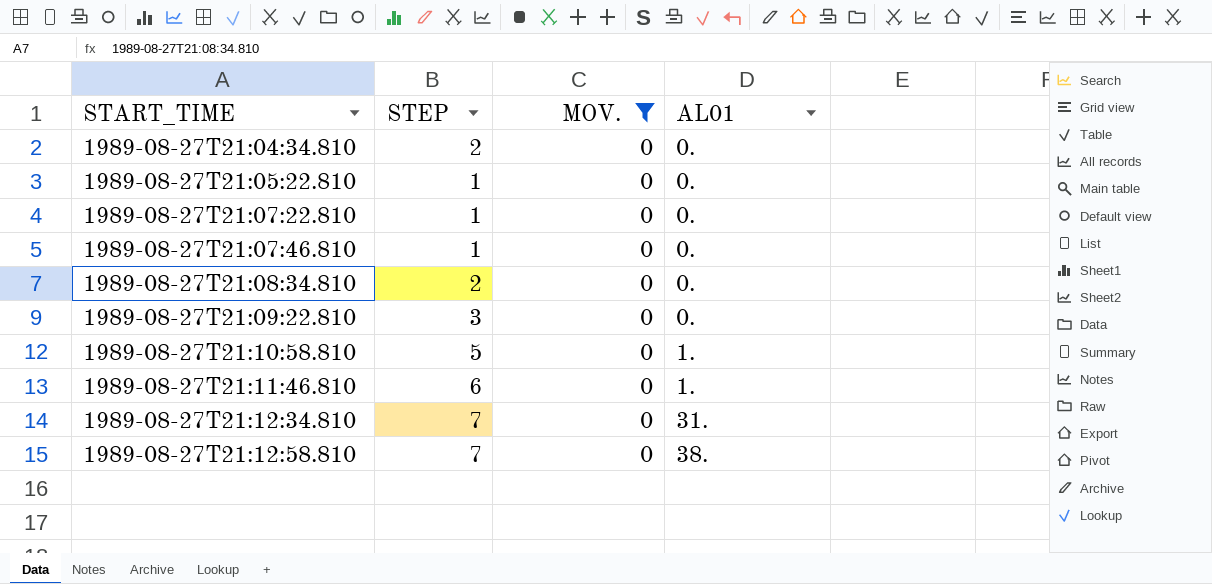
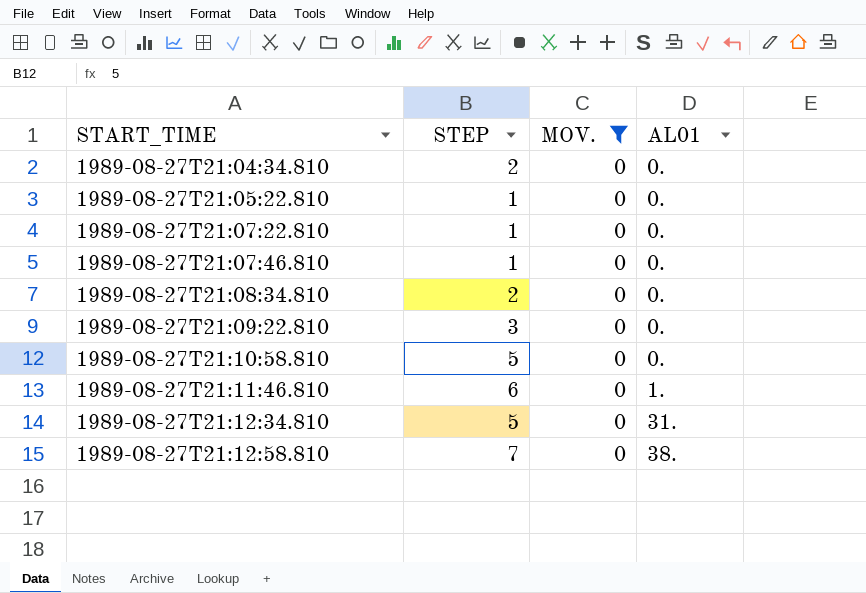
1989-08-27T21:10:58.810 | AL01: 1. -> 0.
1989-08-27T21:12:34.810 | STEP: 7 -> 5

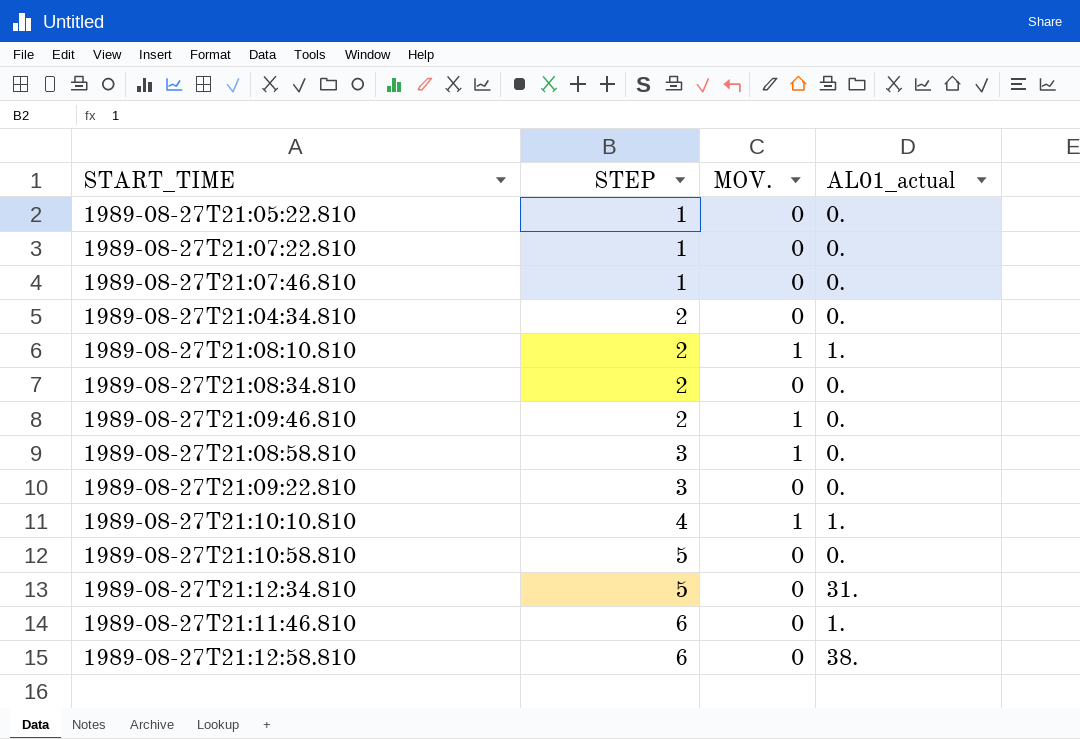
filter: MOV. = 0 -> none
row order: START_TIME ascending -> STEP ascending
column name: AL01 -> AL01_actual
1989-08-27T21:12:58.810 | STEP: 7 -> 6

